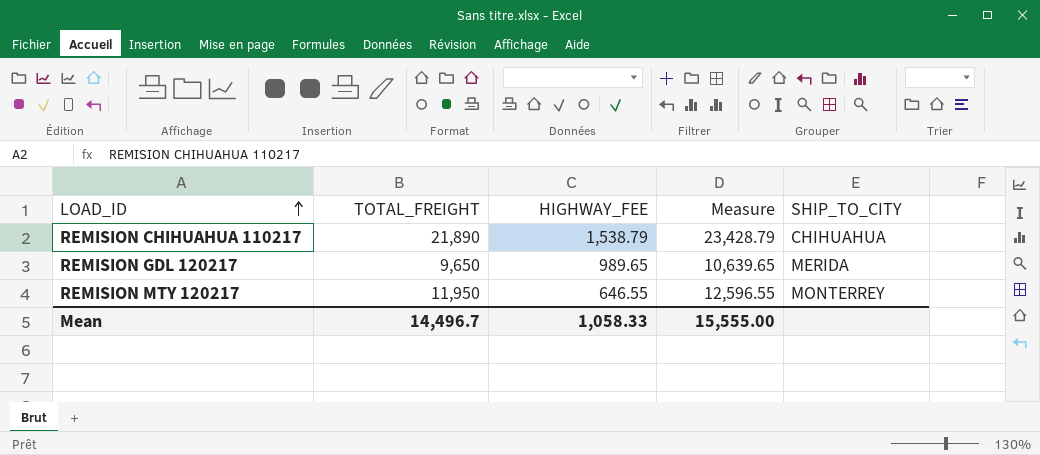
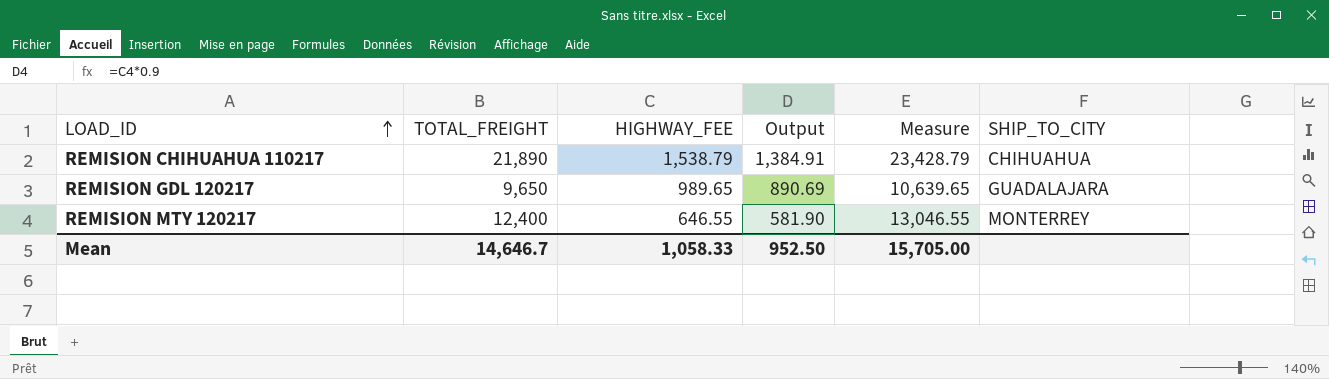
column Output | formula: none -> [HIGHWAY_FEE] * 0.9
REMISION GDL 120217 | SHIP_TO_CITY: MERIDA -> GUADALAJARA
REMISION MTY 120217 | TOTAL_FREIGHT: 11,950 -> 12,400
REMISION MTY 120217 | Measure: 12,596.55 -> 13,046.55
Mean | TOTAL_FREIGHT: 14,496.7 -> 14,646.7
Mean | Measure: 15,555.00 -> 15,705.00

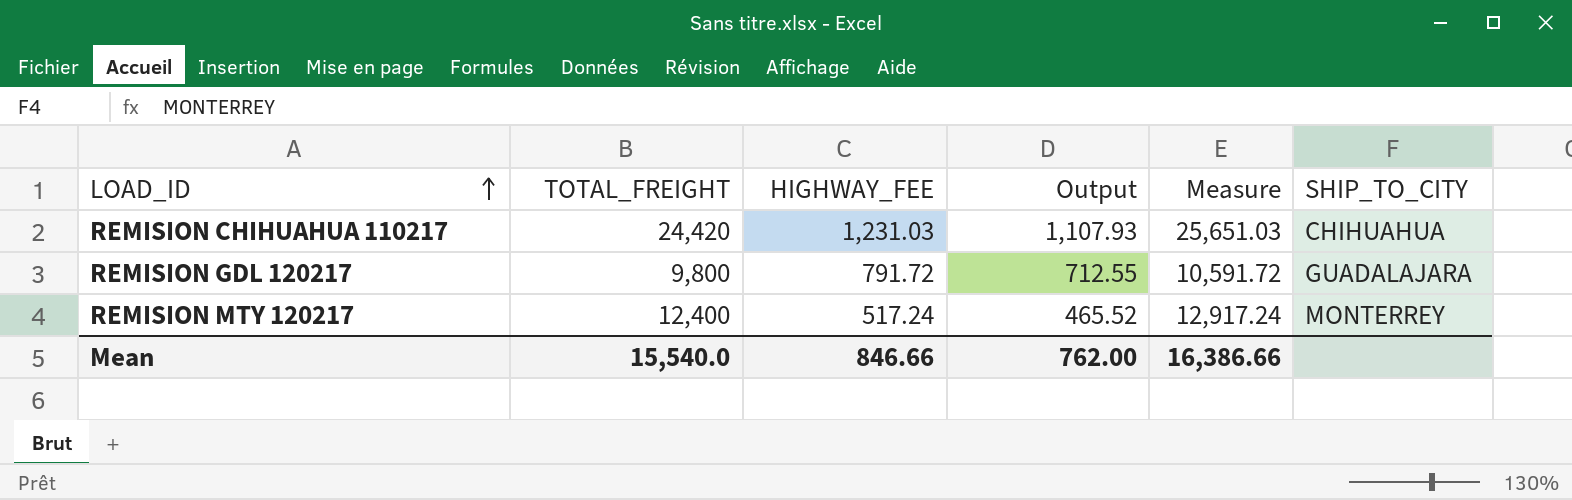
REMISION CHIHUAHUA 110217 | TOTAL_FREIGHT: 21,890 -> 24,420
REMISION CHIHUAHUA 110217 | HIGHWAY_FEE: 1,538.79 -> 1,231.03
REMISION CHIHUAHUA 110217 | Output: 1,384.91 -> 1,107.93
REMISION CHIHUAHUA 110217 | Measure: 23,428.79 -> 25,651.03
REMISION GDL 120217 | TOTAL_FREIGHT: 9,650 -> 9,800
REMISION GDL 120217 | HIGHWAY_FEE: 989.65 -> 791.72
REMISION GDL 120217 | Output: 890.69 -> 712.55
REMISION GDL 120217 | Measure: 10,639.65 -> 10,591.72
REMISION MTY 120217 | HIGHWAY_FEE: 646.55 -> 517.24
REMISION MTY 120217 | Output: 581.90 -> 465.52
REMISION MTY 120217 | Measure: 13,046.55 -> 12,917.24
Mean | TOTAL_FREIGHT: 14,646.7 -> 15,540.0
Mean | HIGHWAY_FEE: 1,058.33 -> 846.66
Mean | Output: 952.50 -> 762.00
Mean | Measure: 15,705.00 -> 16,386.66

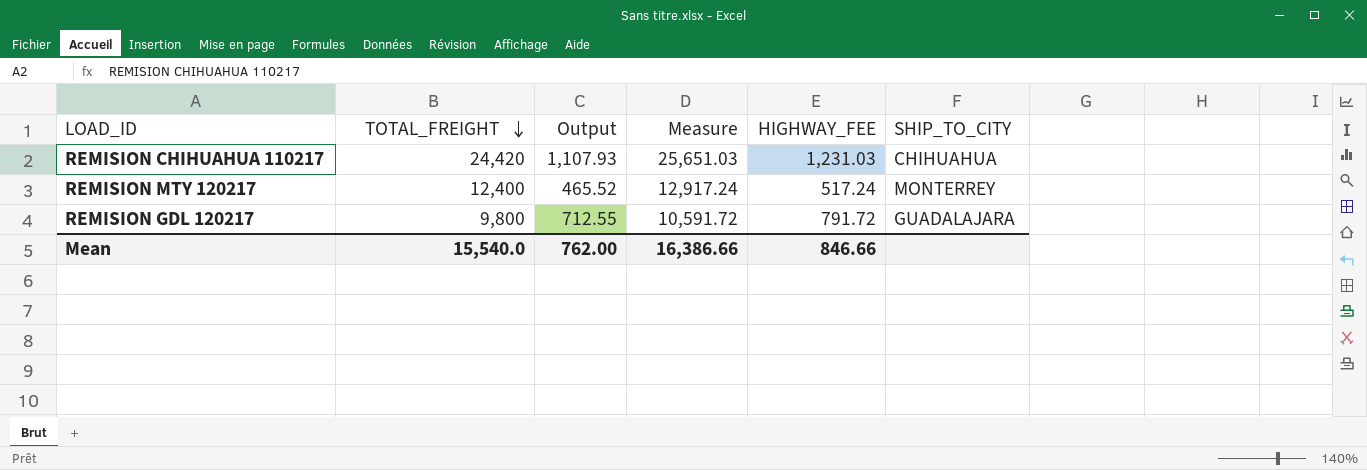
row order: LOAD_ID ascending -> TOTAL_FREIGHT descending
column HIGHWAY_FEE | position: 3 -> 5

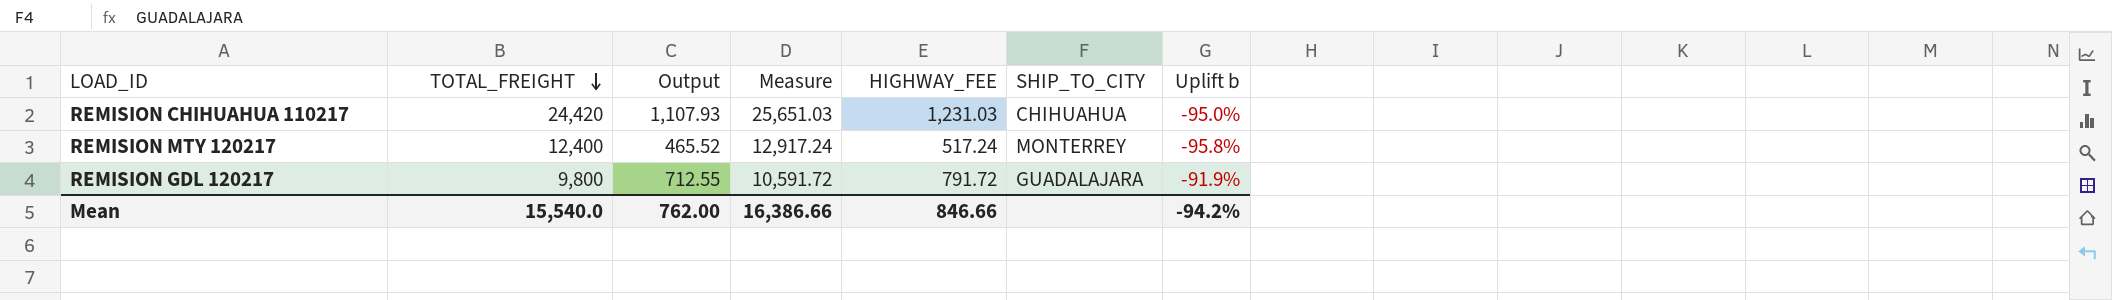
column Uplift b | formula: none -> ([HIGHWAY_FEE] - [TOTAL_FREIGHT]) / [TOTAL_FREIGHT]

